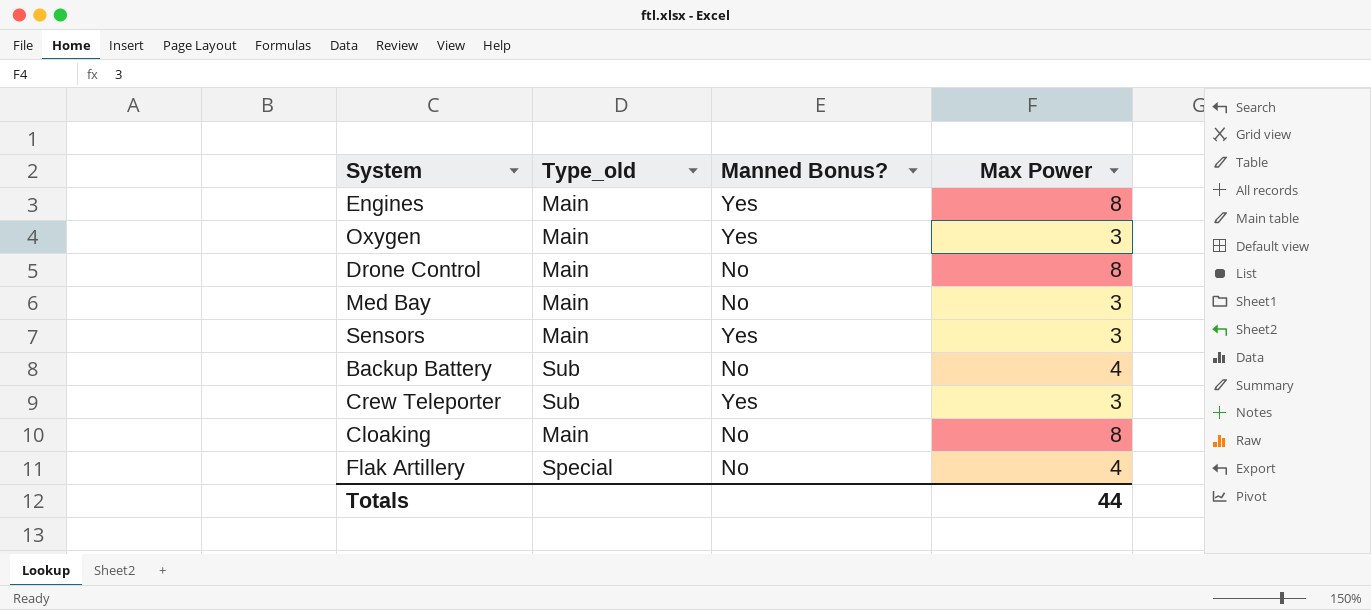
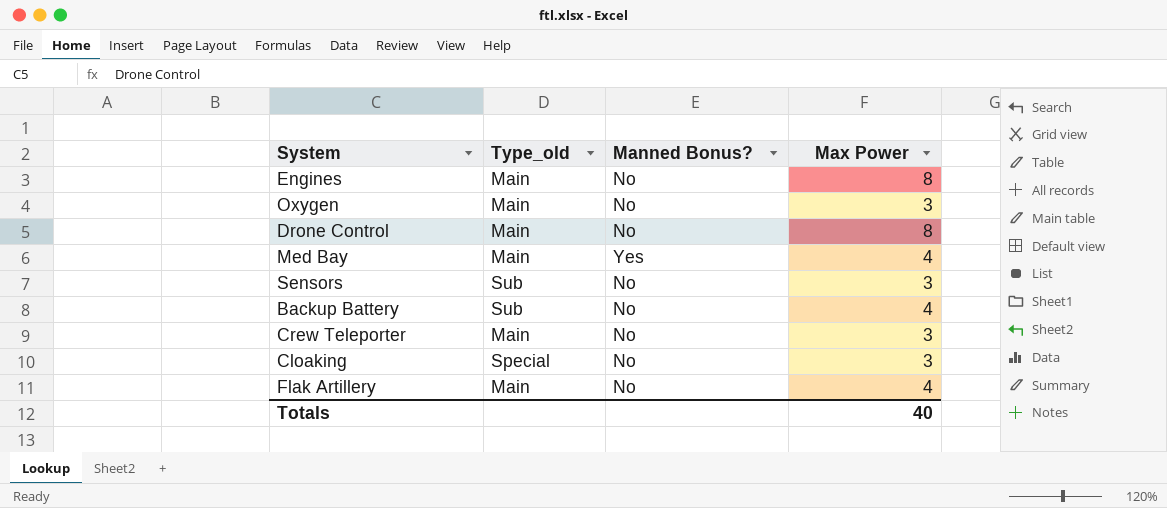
Engines | Manned Bonus?: Yes -> No
Oxygen | Manned Bonus?: Yes -> No
Med Bay | Manned Bonus?: No -> Yes
Med Bay | Max Power: 3 -> 4
Sensors | Type_old: Main -> Sub
Sensors | Manned Bonus?: Yes -> No
Crew Teleporter | Type_old: Sub -> Main
Crew Teleporter | Manned Bonus?: Yes -> No
Cloaking | Type_old: Main -> Special
Cloaking | Max Power: 8 -> 3
Flak Artillery | Type_old: Special -> Main
Totals | Max Power: 44 -> 40

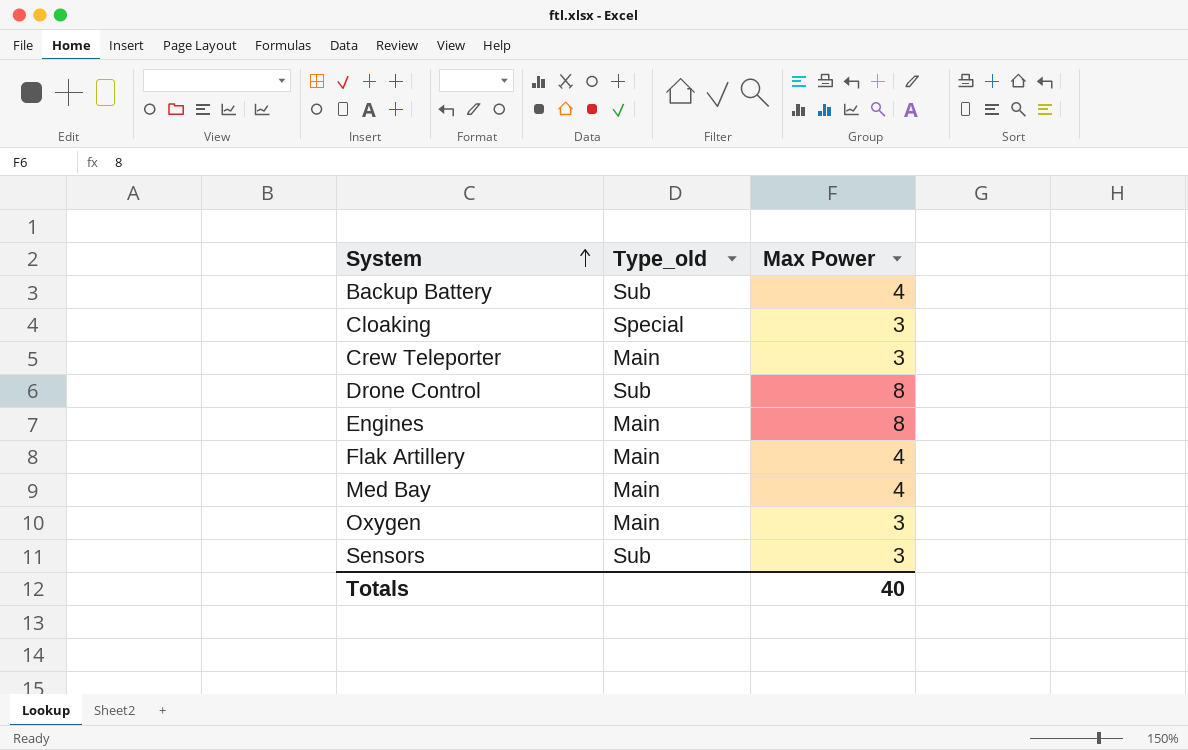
row order: none -> System ascending
column Manned Bonus? | position: 3 -> none
Drone Control | Type_old: Main -> Sub

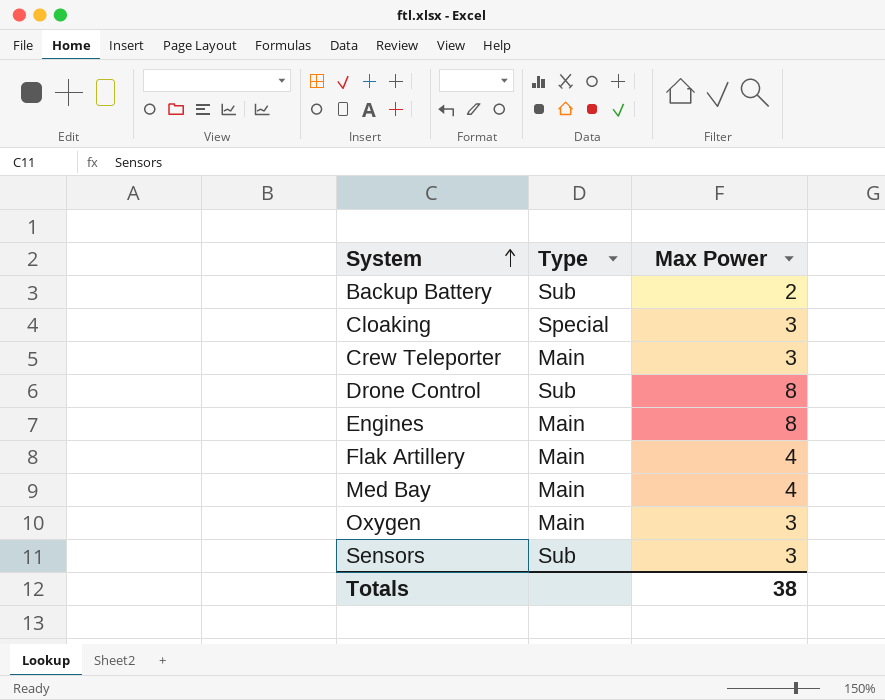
column name: Type_old -> Type
Backup Battery | Max Power: 4 -> 2
Totals | Max Power: 40 -> 38

